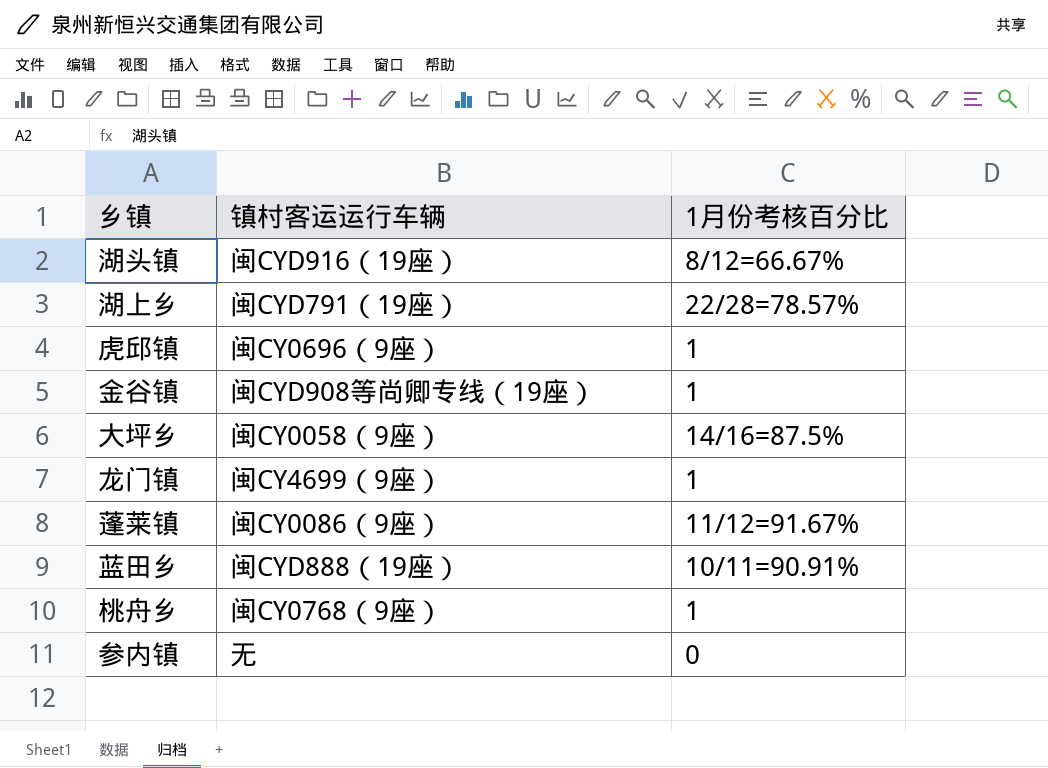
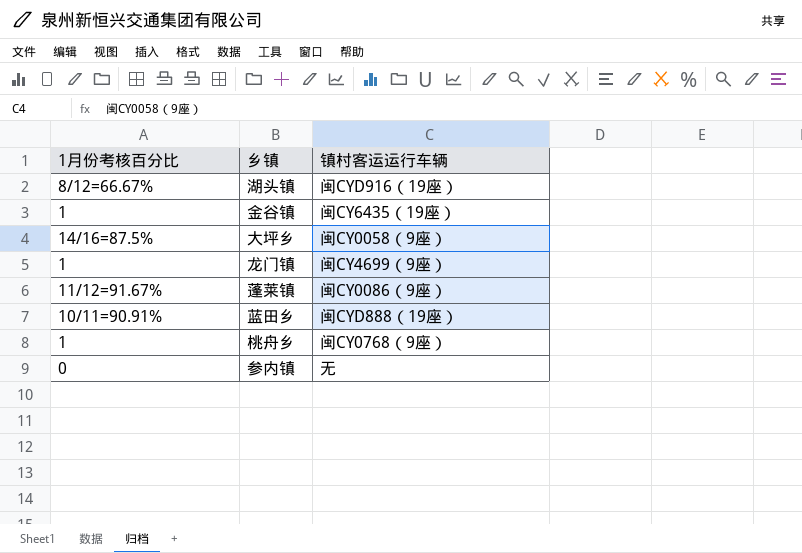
column 1月份考核百分比 | position: 3 -> 1
row 湖上乡: 闽CYD791（19座） | 22/28=78.57% -> none
row 虎邱镇: 闽CY0696（9座） | 1 -> none
金谷镇 | 镇村客运运行车辆: 闽CYD908等尚卿专线（19座） -> 闽CY6435（19座）

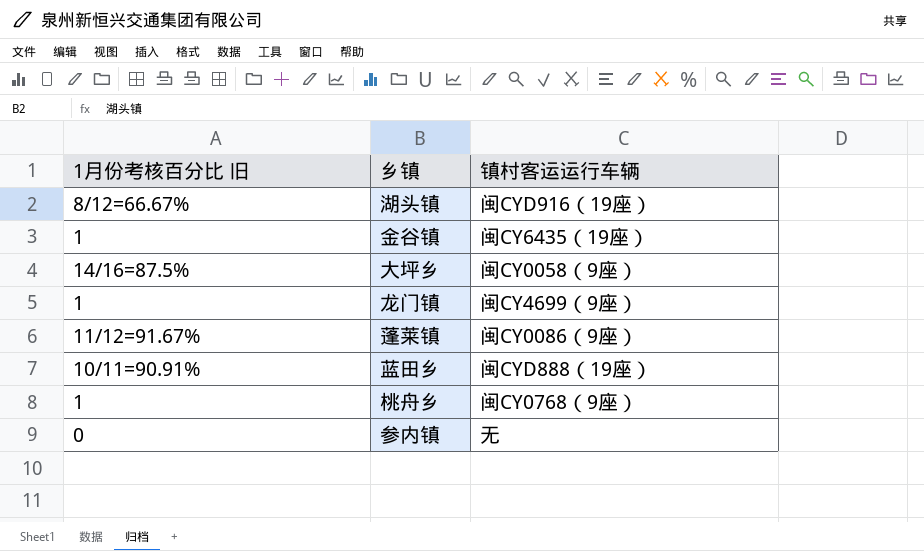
column name: 1月份考核百分比 -> 1月份考核百分比 旧

